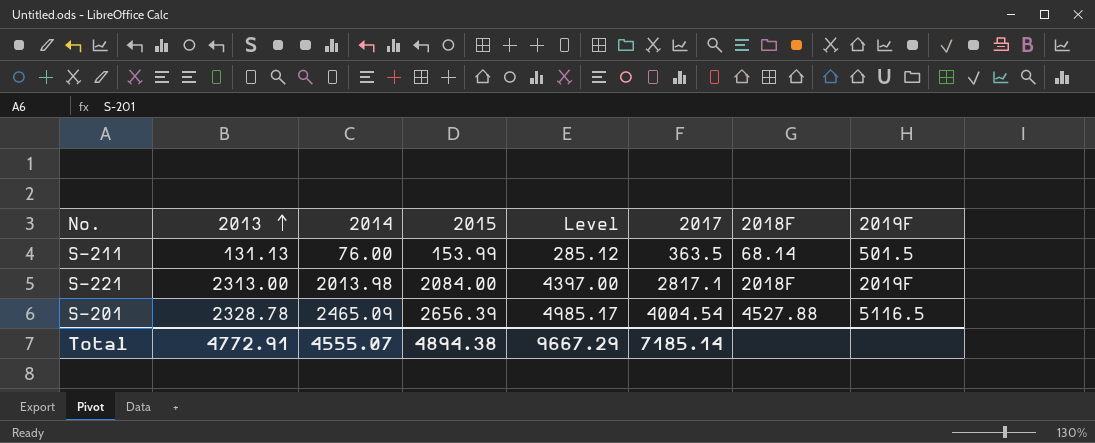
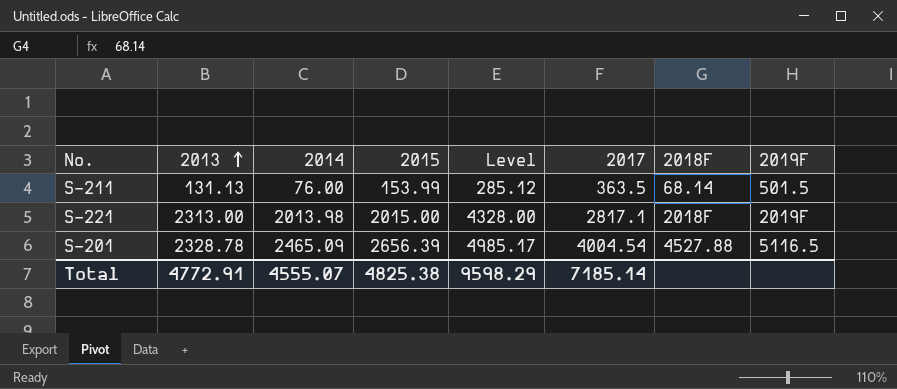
S-221 | 2015: 2084.00 -> 2015.00
S-221 | Level: 4397.00 -> 4328.00
Total | 2015: 4894.38 -> 4825.38
Total | Level: 9667.29 -> 9598.29

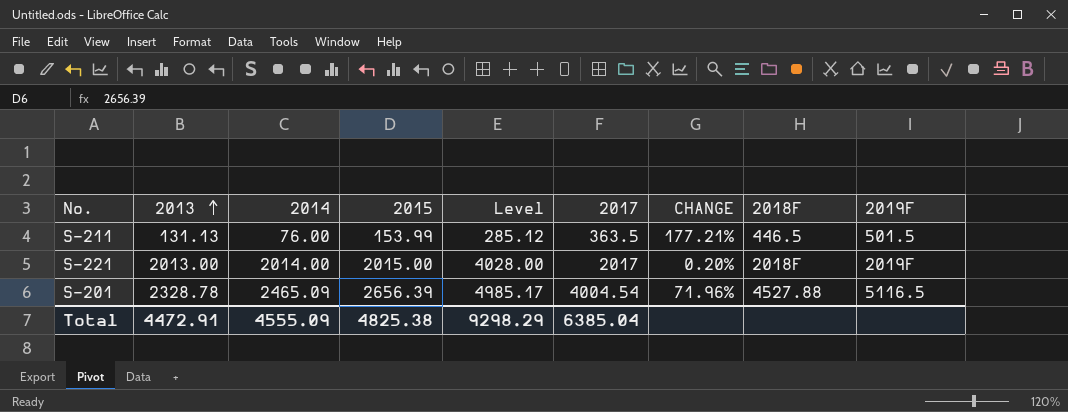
column CHANGE | formula: none -> ([2017] - [2013]) / [2013]
S-211 | 2018F: 68.14 -> 446.5
S-221 | 2013: 2313.00 -> 2013.00
S-221 | 2014: 2013.98 -> 2014.00
S-221 | Level: 4328.00 -> 4028.00
S-221 | 2017: 2817.1 -> 2017
Total | 2013: 4772.91 -> 4472.91
Total | 2014: 4555.07 -> 4555.09
Total | Level: 9598.29 -> 9298.29
Total | 2017: 7185.14 -> 6385.04

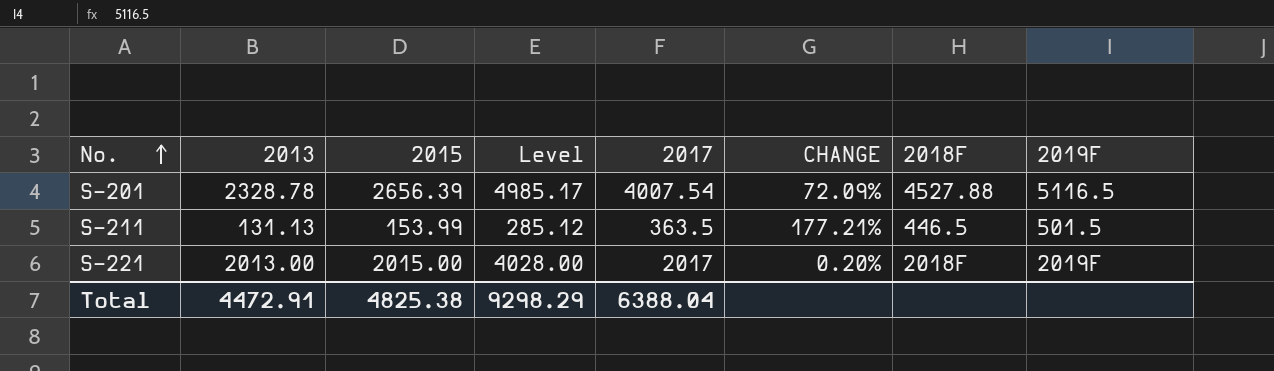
row order: 2013 ascending -> No. ascending
column 2014 | position: 3 -> none
S-201 | 2017: 4004.54 -> 4007.54
S-201 | CHANGE: 71.96% -> 72.09%
Total | 2017: 6385.04 -> 6388.04

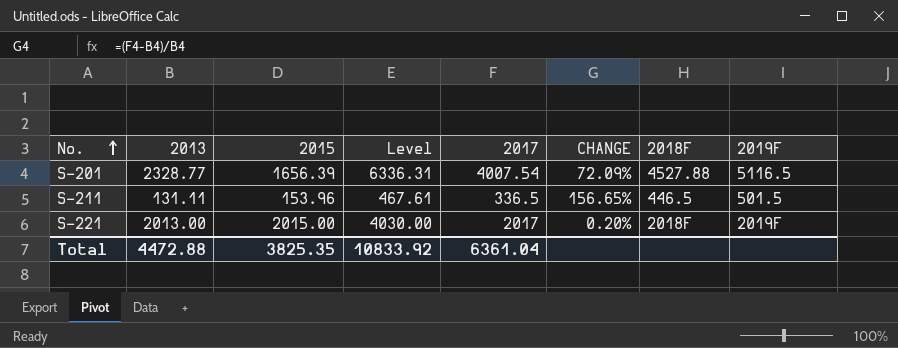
column Level | formula: [2013] + [2015] -> [2013] + [2017]
S-201 | 2013: 2328.78 -> 2328.77
S-201 | 2015: 2656.39 -> 1656.39
S-211 | 2013: 131.13 -> 131.11
S-211 | 2015: 153.99 -> 153.96
S-211 | 2017: 363.5 -> 336.5
S-211 | CHANGE: 177.21% -> 156.65%
Total | 2013: 4472.91 -> 4472.88
Total | 2015: 4825.38 -> 3825.35
Total | Level: 9298.29 -> 10833.92
Total | 2017: 6388.04 -> 6361.04

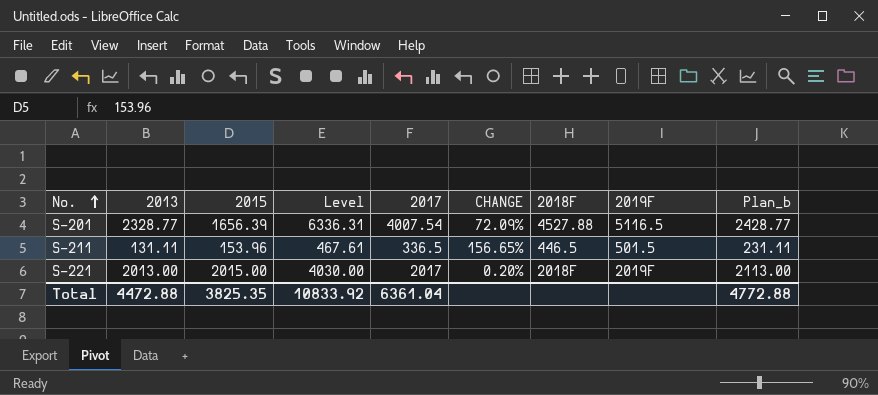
column Plan_b | formula: none -> [2013] + 100

